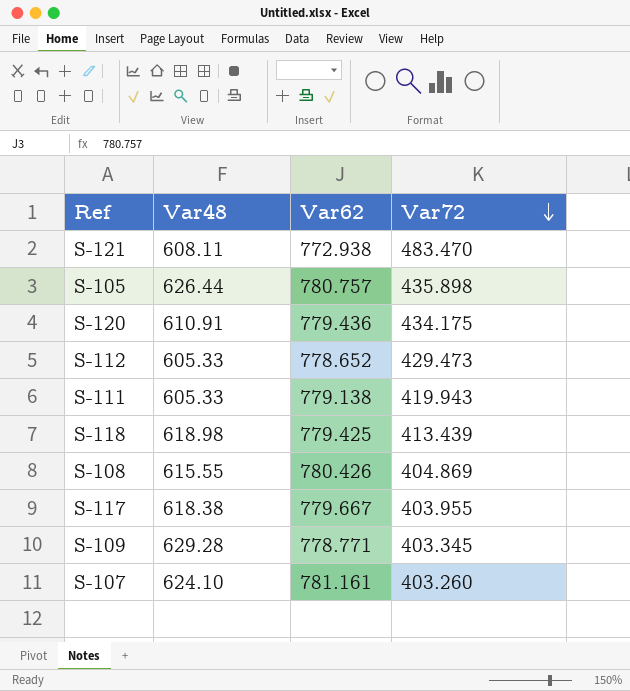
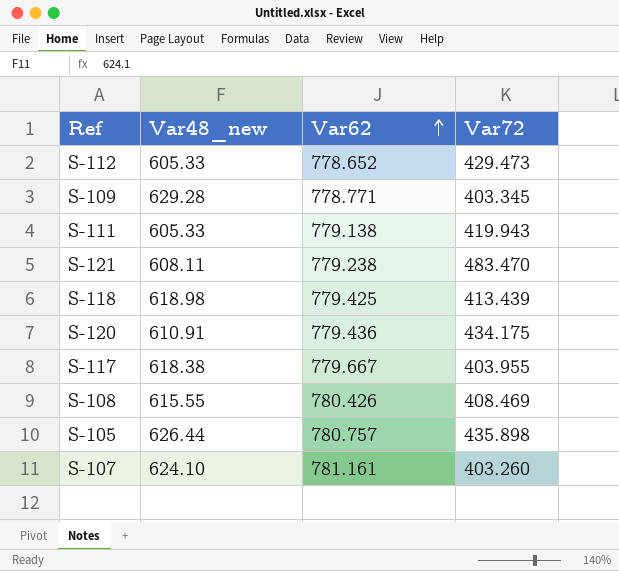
row order: Var72 descending -> Var62 ascending
column name: Var48 -> Var48_new
S-121 | Var62: 772.938 -> 779.238
S-108 | Var72: 404.869 -> 408.469

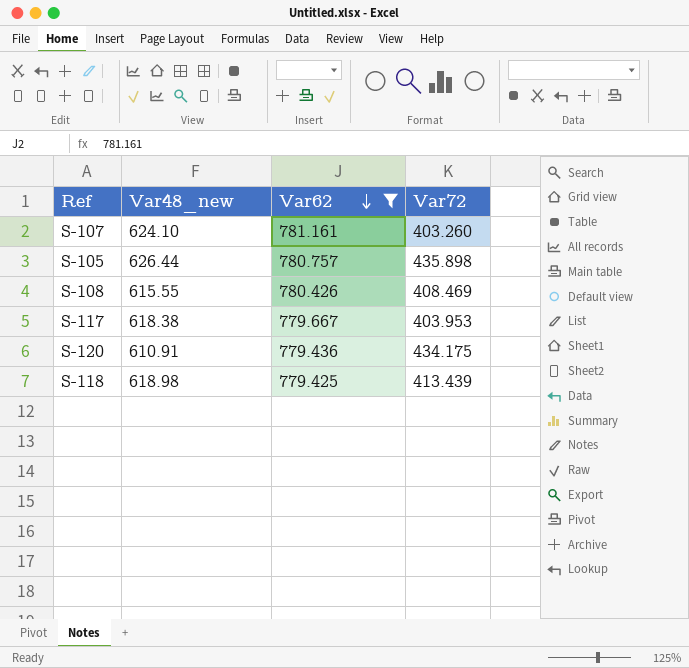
filter: none -> Var62 >= 779.425
row order: Var62 ascending -> Var62 descending
S-117 | Var72: 403.955 -> 403.953

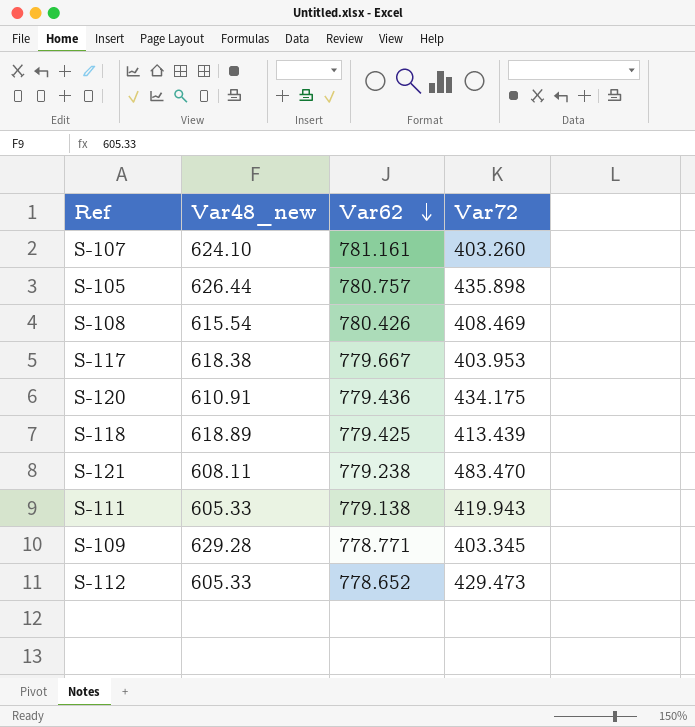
filter: Var62 >= 779.425 -> none
S-108 | Var48_new: 615.55 -> 615.54
S-118 | Var48_new: 618.98 -> 618.89

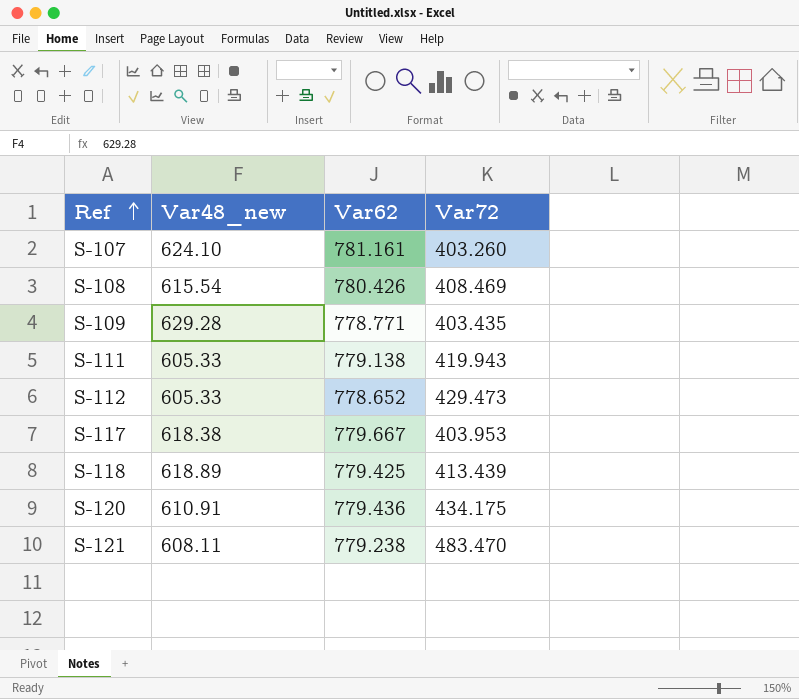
row order: Var62 descending -> Ref ascending
row S-105: 626.44 | 780.757 | 435.898 -> none
S-109 | Var72: 403.345 -> 403.435

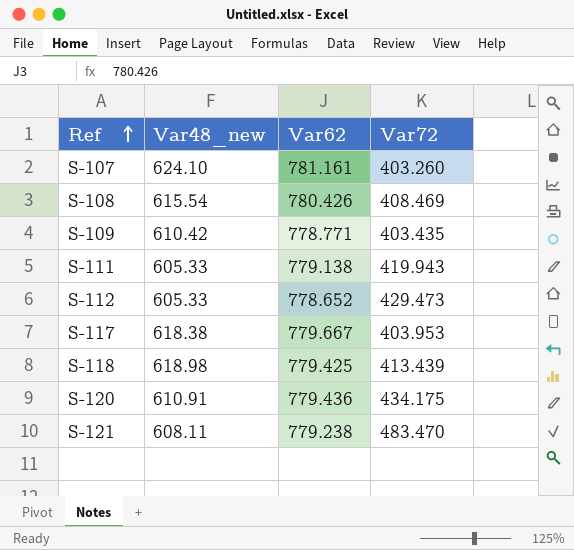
S-109 | Var48_new: 629.28 -> 610.42
S-118 | Var48_new: 618.89 -> 618.98

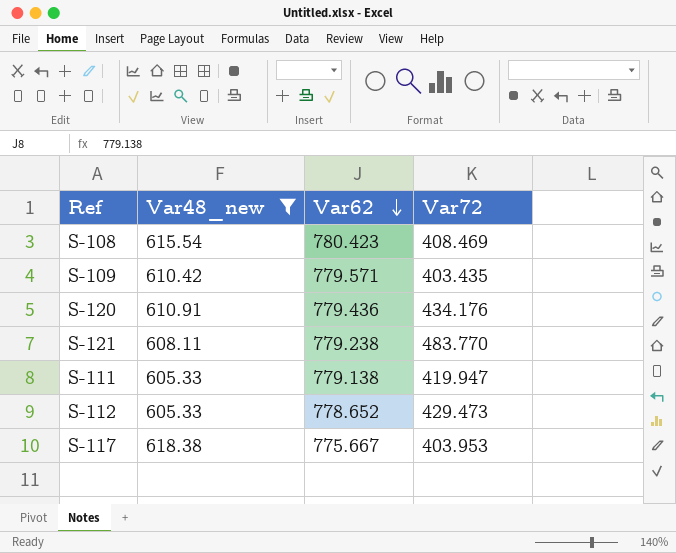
filter: none -> Var48_new <= 618.38
row order: Ref ascending -> Var62 descending
S-108 | Var62: 780.426 -> 780.423
S-109 | Var62: 778.771 -> 779.571
S-120 | Var72: 434.175 -> 434.176
S-121 | Var72: 483.470 -> 483.770
S-111 | Var72: 419.943 -> 419.947
S-117 | Var62: 779.667 -> 775.667

